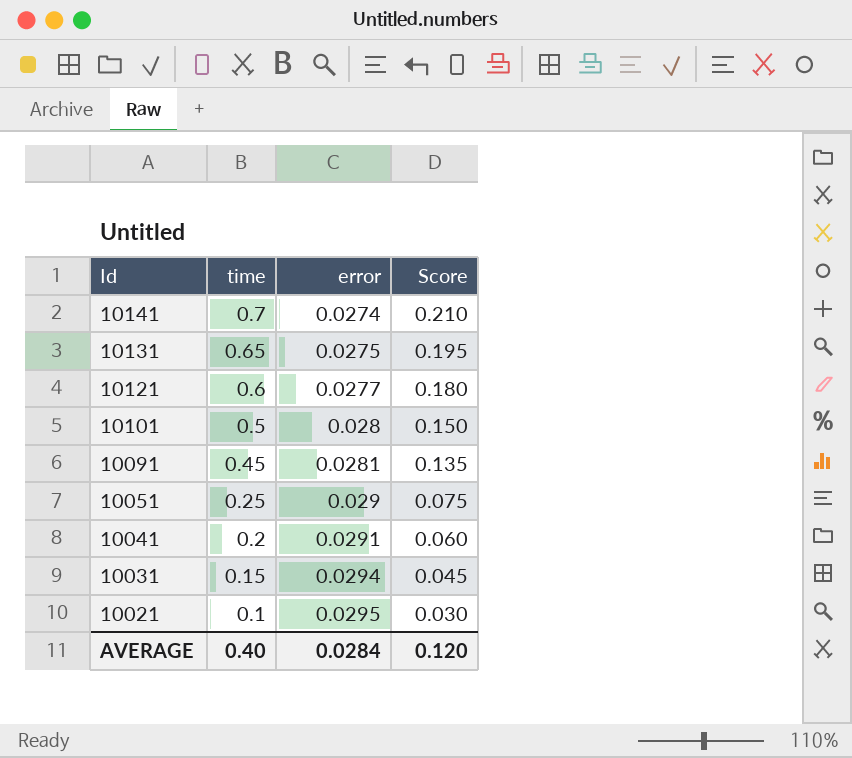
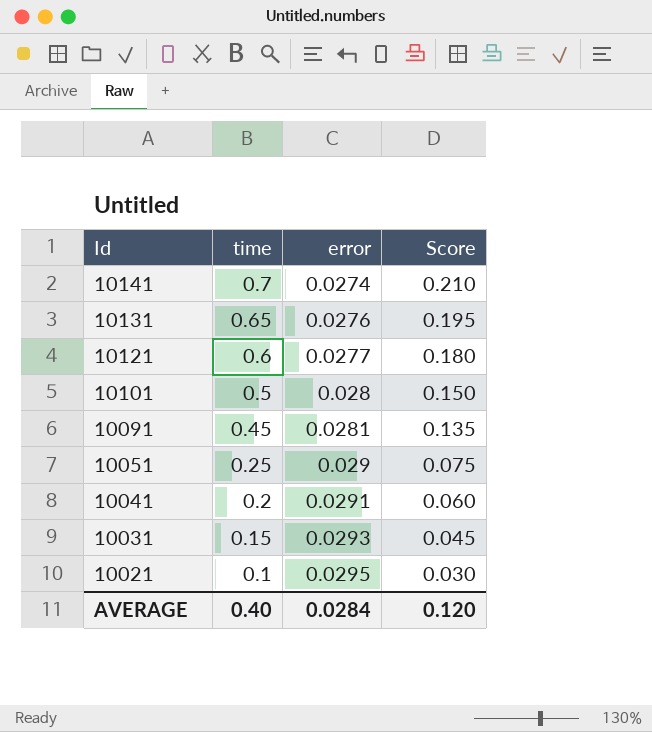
10131 | error: 0.0275 -> 0.0276
10031 | error: 0.0294 -> 0.0293

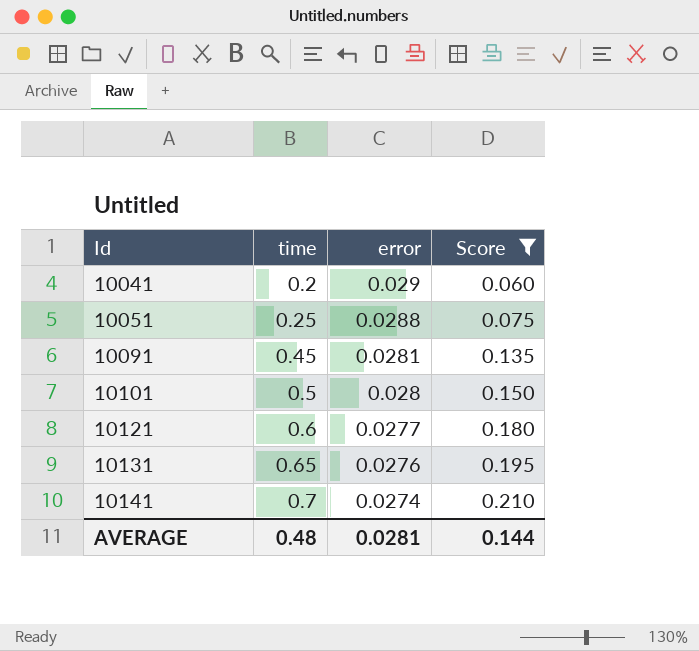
filter: none -> Score >= 0.060
row order: Id descending -> Id ascending
10041 | error: 0.0291 -> 0.029
10051 | error: 0.029 -> 0.0288
AVERAGE | time: 0.40 -> 0.48
AVERAGE | error: 0.0284 -> 0.0281
AVERAGE | Score: 0.120 -> 0.144

